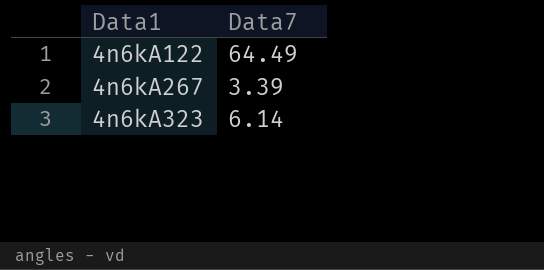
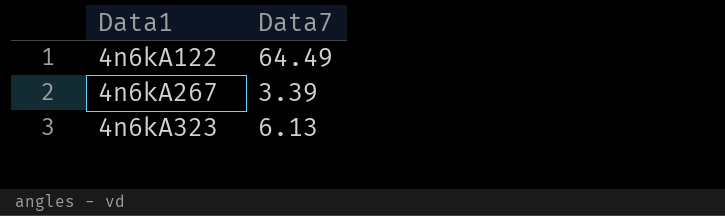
4n6kA323 | Data7: 6.14 -> 6.13

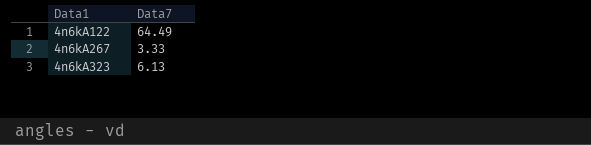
4n6kA267 | Data7: 3.39 -> 3.33

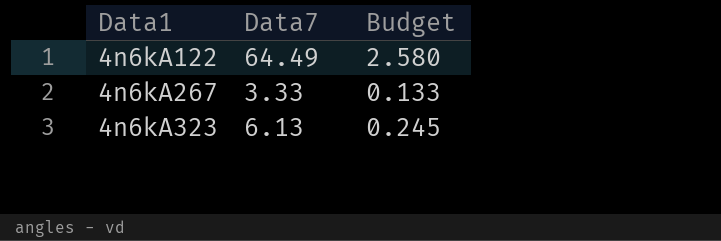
column Budget | formula: none -> [Data7] * 0.04

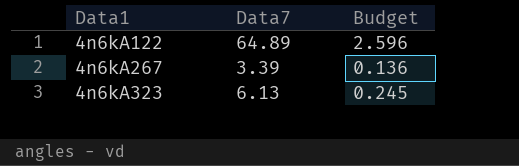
4n6kA122 | Data7: 64.49 -> 64.89
4n6kA122 | Budget: 2.580 -> 2.596
4n6kA267 | Data7: 3.33 -> 3.39
4n6kA267 | Budget: 0.133 -> 0.136

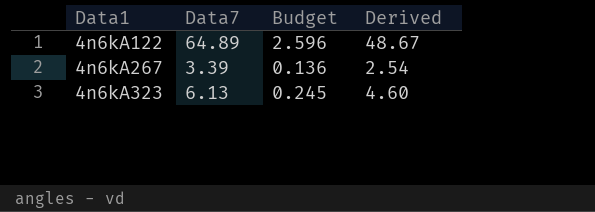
column Derived | formula: none -> [Data7] * 0.75

